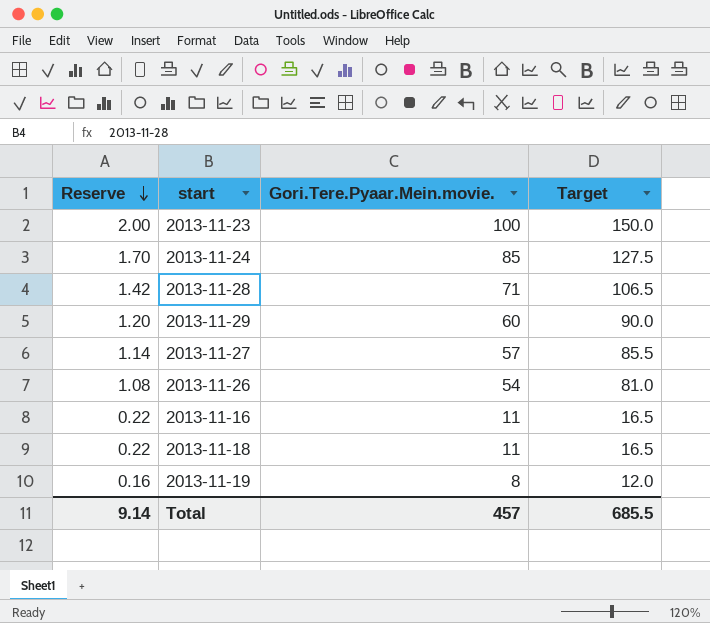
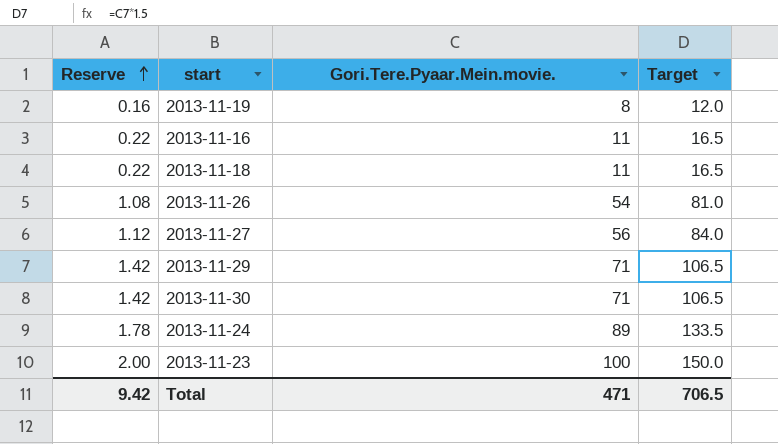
row order: Reserve descending -> Reserve ascending
row 2013-11-28: 1.42 | 71 | 106.5 -> none
2013-11-27 | Reserve: 1.14 -> 1.12
2013-11-27 | Gori.Tere.Pyaar.Mein.movie.: 57 -> 56
2013-11-27 | Target: 85.5 -> 84.0
2013-11-29 | Reserve: 1.20 -> 1.42
2013-11-29 | Gori.Tere.Pyaar.Mein.movie.: 60 -> 71
2013-11-29 | Target: 90.0 -> 106.5
row 2013-11-30: none -> 1.42 | 71 | 106.5
2013-11-24 | Reserve: 1.70 -> 1.78
2013-11-24 | Gori.Tere.Pyaar.Mein.movie.: 85 -> 89
2013-11-24 | Target: 127.5 -> 133.5
Total | Reserve: 9.14 -> 9.42
Total | Gori.Tere.Pyaar.Mein.movie.: 457 -> 471
Total | Target: 685.5 -> 706.5

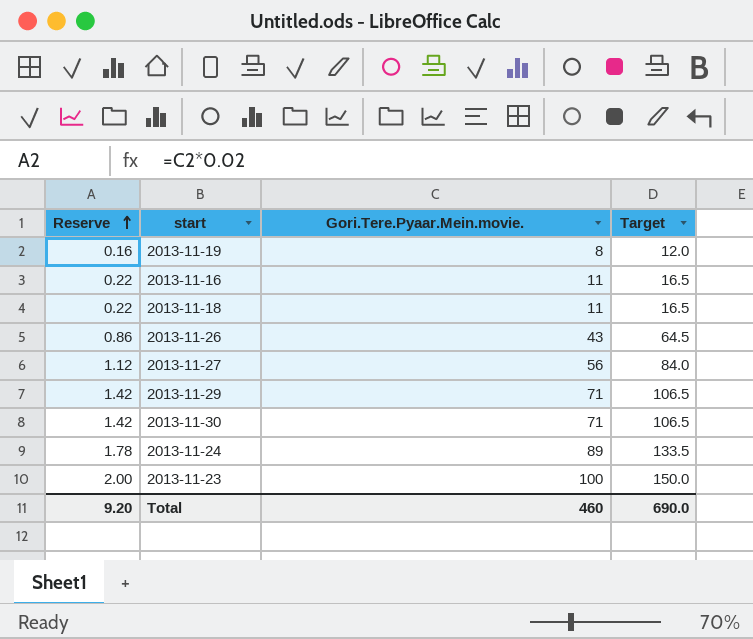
2013-11-26 | Reserve: 1.08 -> 0.86
2013-11-26 | Gori.Tere.Pyaar.Mein.movie.: 54 -> 43
2013-11-26 | Target: 81.0 -> 64.5
Total | Reserve: 9.42 -> 9.20
Total | Gori.Tere.Pyaar.Mein.movie.: 471 -> 460
Total | Target: 706.5 -> 690.0

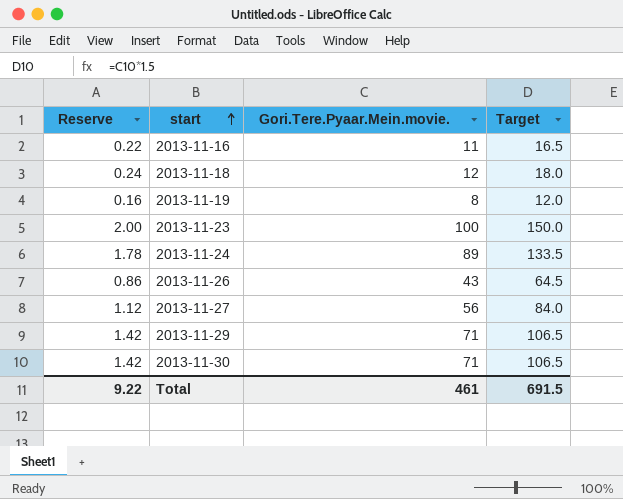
row order: Reserve ascending -> start ascending
2013-11-18 | Reserve: 0.22 -> 0.24
2013-11-18 | Gori.Tere.Pyaar.Mein.movie.: 11 -> 12
2013-11-18 | Target: 16.5 -> 18.0
Total | Reserve: 9.20 -> 9.22
Total | Gori.Tere.Pyaar.Mein.movie.: 460 -> 461
Total | Target: 690.0 -> 691.5

